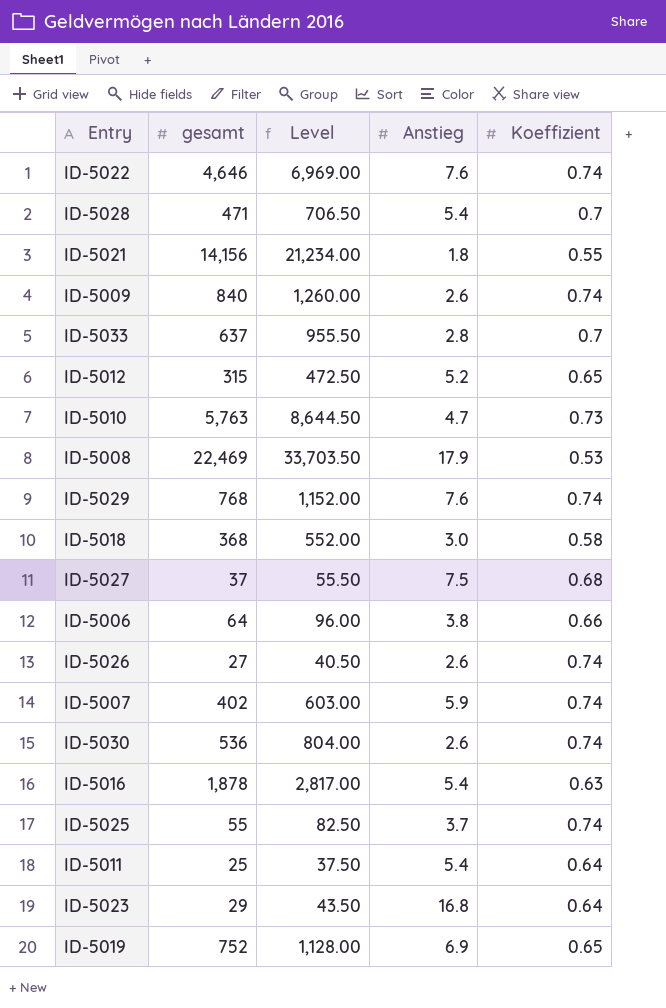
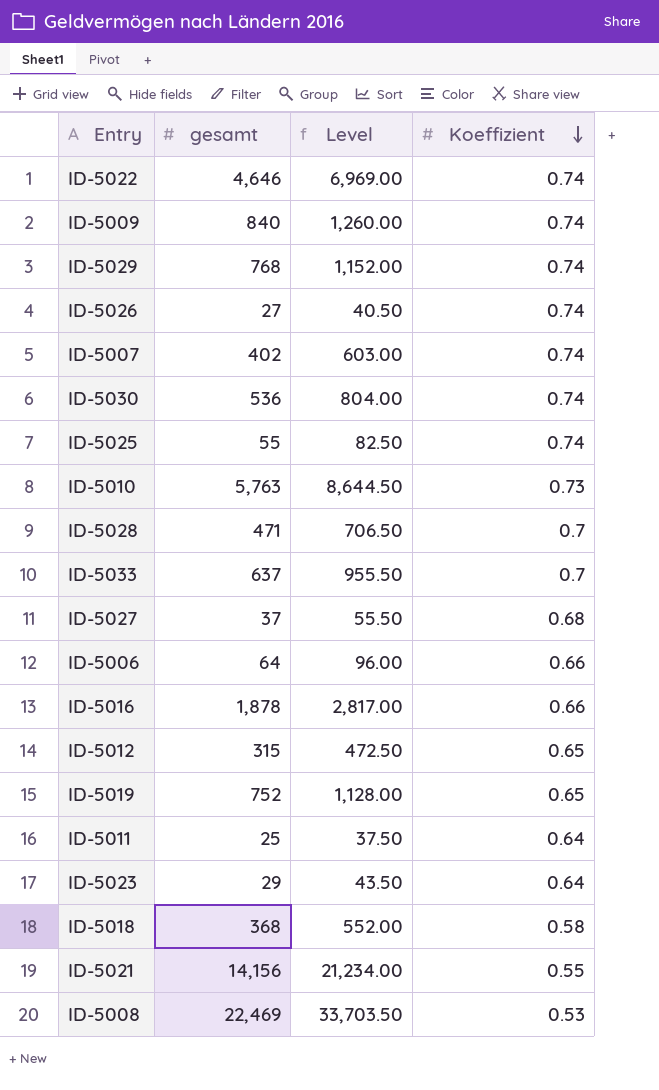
row order: none -> Koeffizient descending
column Anstieg | position: 4 -> none
ID-5016 | Koeffizient: 0.63 -> 0.66

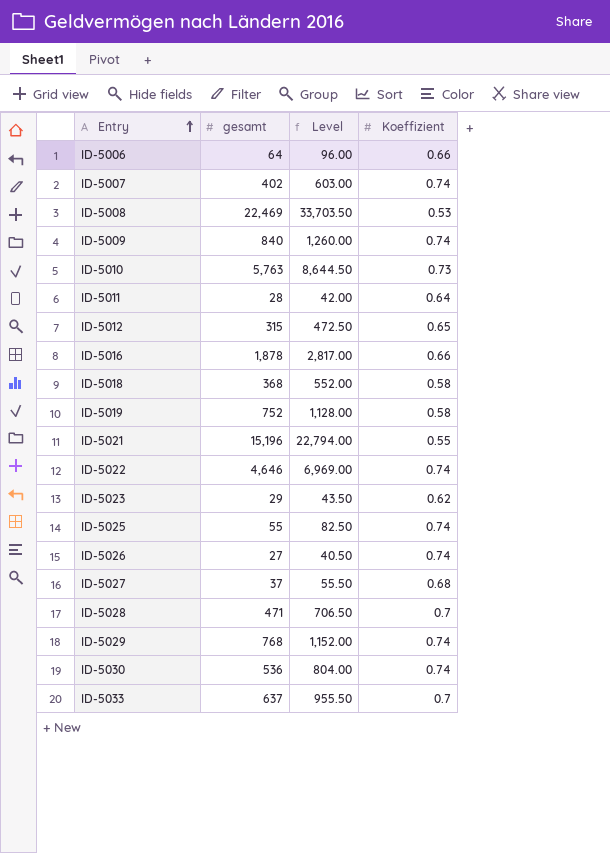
row order: Koeffizient descending -> Entry ascending
ID-5011 | gesamt: 25 -> 28
ID-5011 | Level: 37.50 -> 42.00
ID-5019 | Koeffizient: 0.65 -> 0.58
ID-5021 | gesamt: 14,156 -> 15,196
ID-5021 | Level: 21,234.00 -> 22,794.00
ID-5023 | Koeffizient: 0.64 -> 0.62

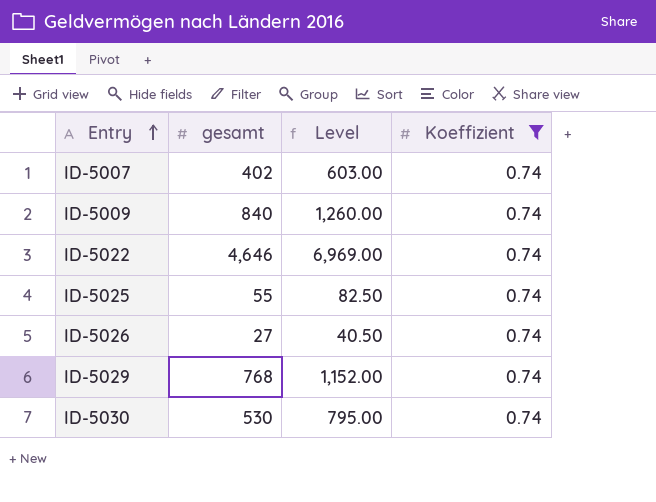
filter: none -> Koeffizient = 0.74
ID-5030 | gesamt: 536 -> 530
ID-5030 | Level: 804.00 -> 795.00

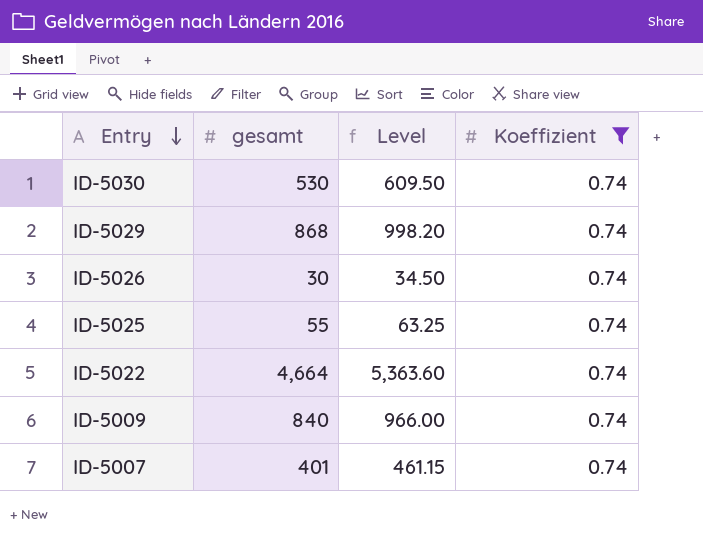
row order: Entry ascending -> Entry descending
column Level | formula: [gesamt] * 1.5 -> [gesamt] * 1.15
ID-5029 | gesamt: 768 -> 868
ID-5026 | gesamt: 27 -> 30
ID-5022 | gesamt: 4,646 -> 4,664
ID-5007 | gesamt: 402 -> 401

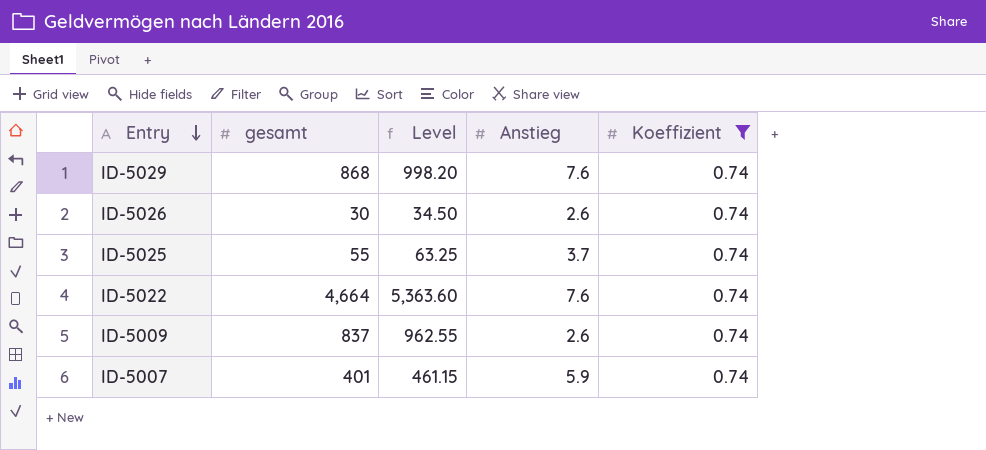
column Anstieg | position: none -> 4
row ID-5030: 530 | 609.50 | 0.74 -> none
ID-5009 | gesamt: 840 -> 837
ID-5009 | Level: 966.00 -> 962.55

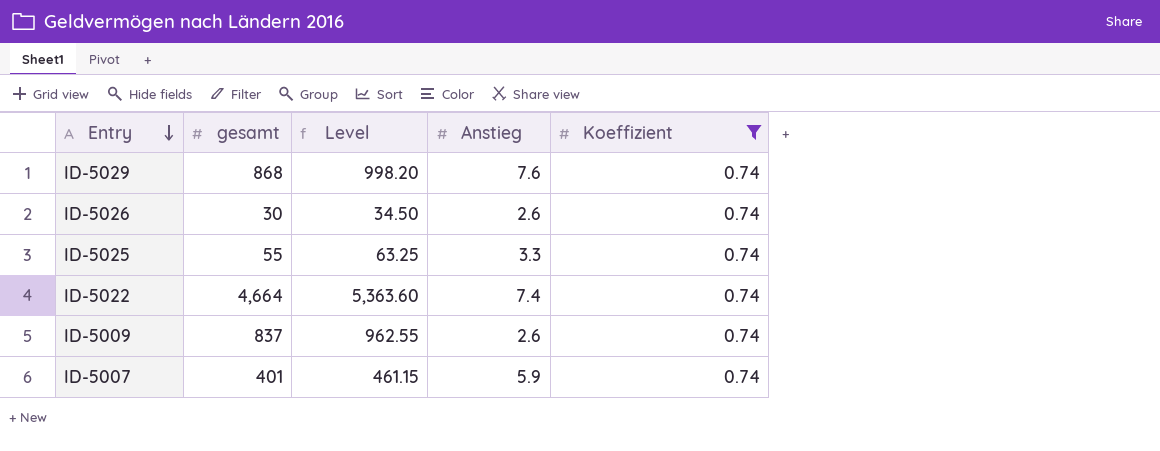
ID-5025 | Anstieg: 3.7 -> 3.3
ID-5022 | Anstieg: 7.6 -> 7.4

